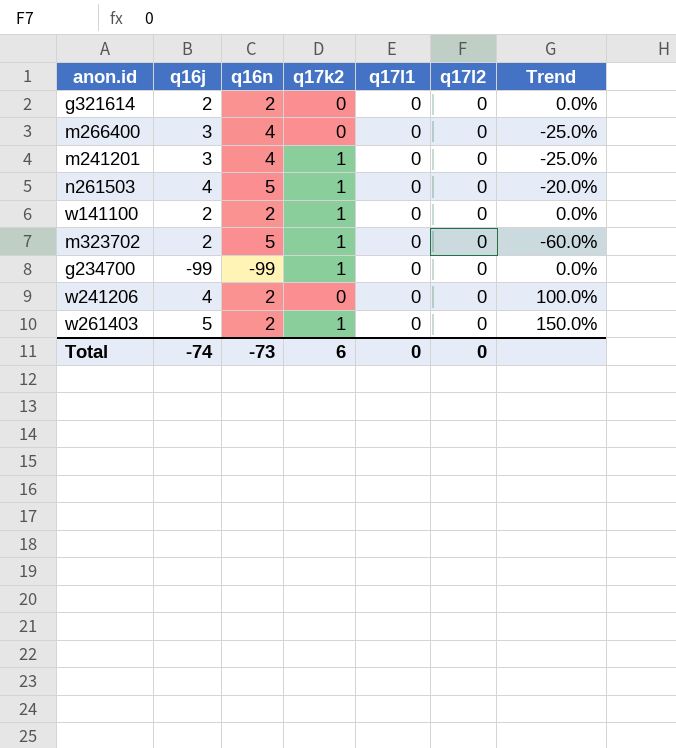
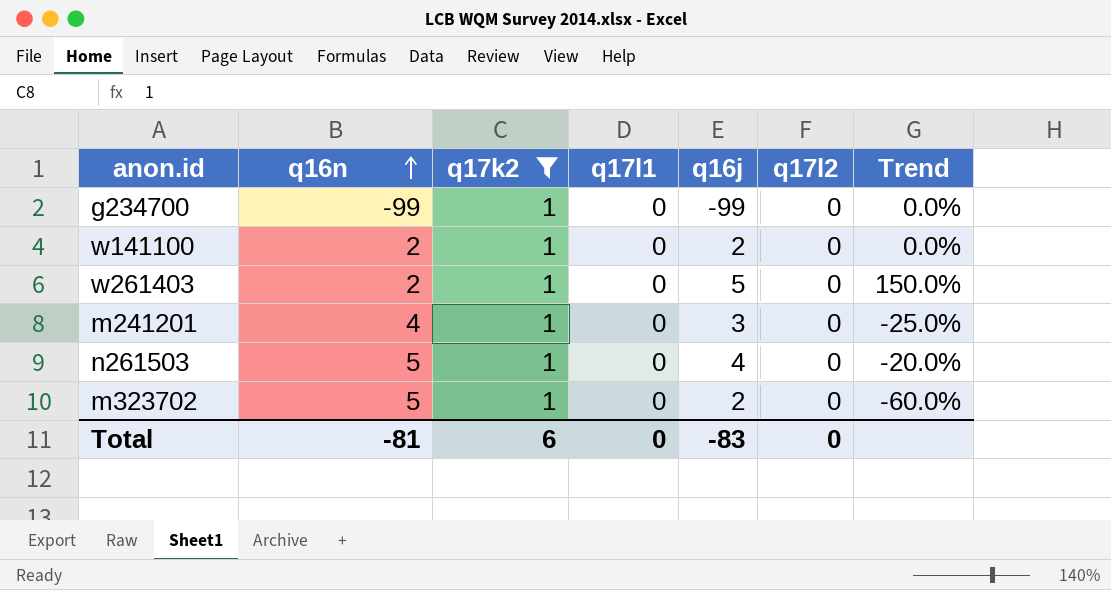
filter: none -> q17k2 = 1
row order: none -> q16n ascending
column q16j | position: 2 -> 5
Total | q16n: -73 -> -81
Total | q16j: -74 -> -83

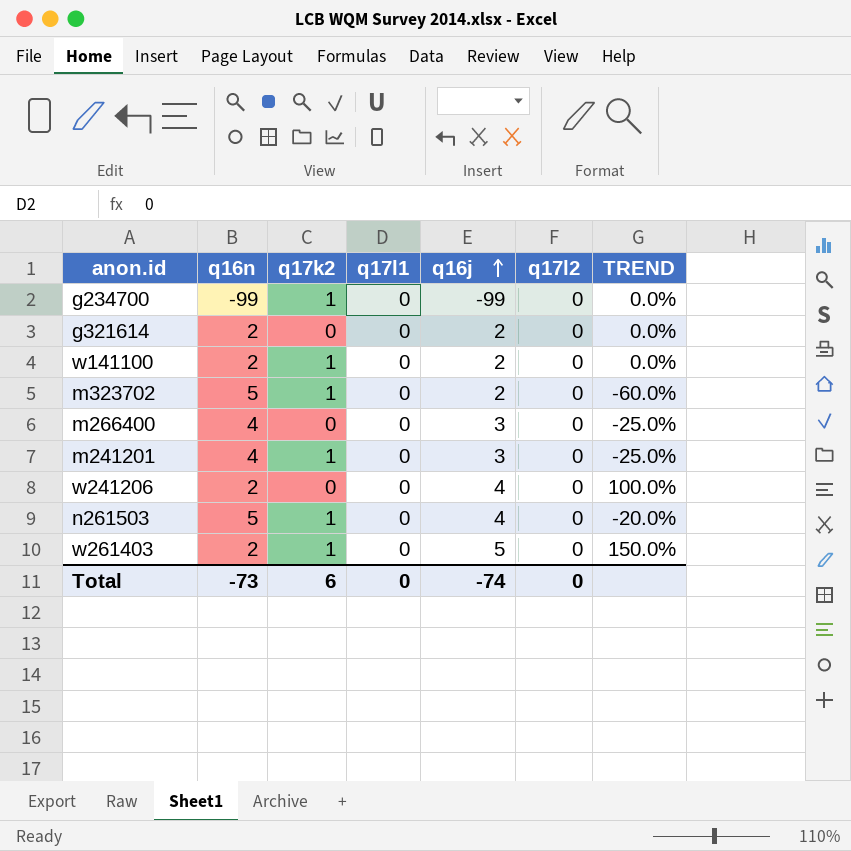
filter: q17k2 = 1 -> none
row order: q16n ascending -> q16j ascending
column name: Trend -> TREND
Total | q16n: -81 -> -73
Total | q16j: -83 -> -74

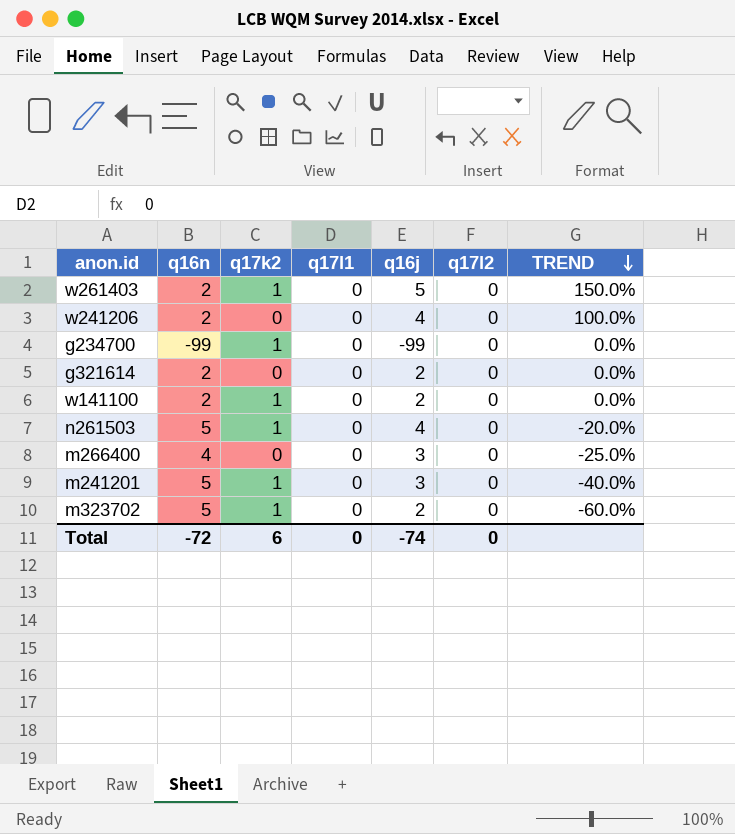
row order: q16j ascending -> TREND descending
m241201 | q16n: 4 -> 5
m241201 | TREND: -25.0% -> -40.0%
Total | q16n: -73 -> -72

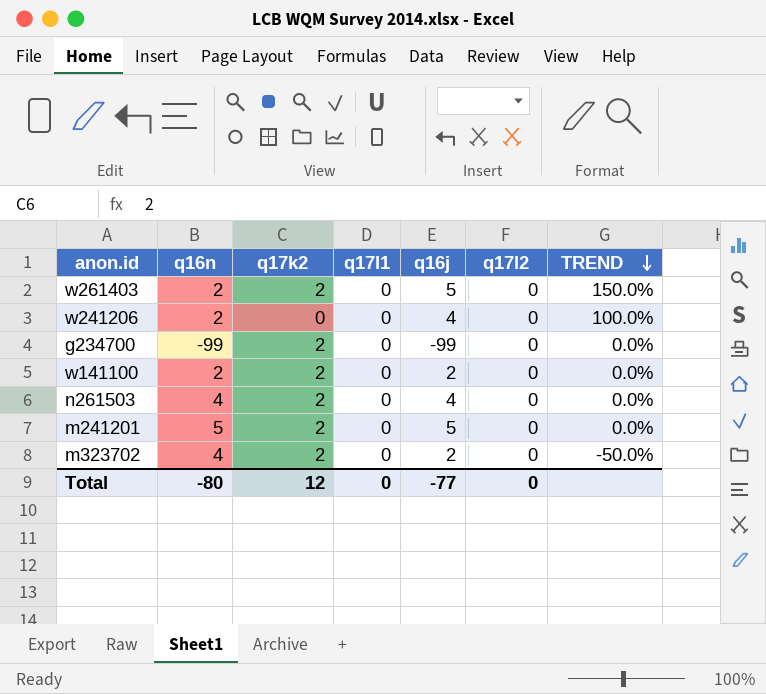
row g321614: 2 | 0 | 0 | 2 | 0 | 0.0% -> none
row m266400: 4 | 0 | 0 | 3 | 0 | -25.0% -> none
w261403 | q17k2: 1 -> 2
g234700 | q17k2: 1 -> 2
w141100 | q17k2: 1 -> 2
n261503 | q16n: 5 -> 4
n261503 | q17k2: 1 -> 2
n261503 | TREND: -20.0% -> 0.0%
m241201 | q17k2: 1 -> 2
m241201 | q16j: 3 -> 5
m241201 | TREND: -40.0% -> 0.0%
m323702 | q16n: 5 -> 4
m323702 | q17k2: 1 -> 2
m323702 | TREND: -60.0% -> -50.0%
Total | q16n: -72 -> -80
Total | q17k2: 6 -> 12
Total | q16j: -74 -> -77

